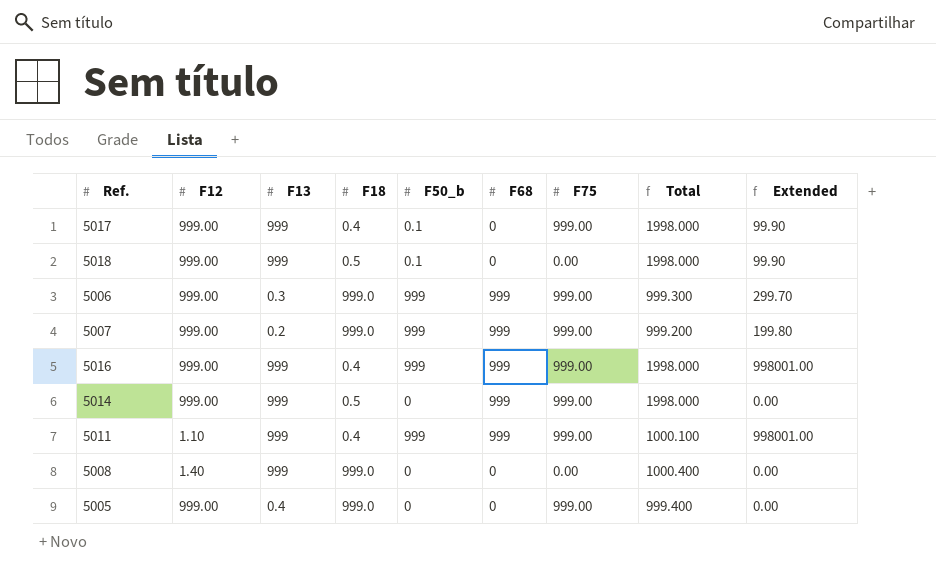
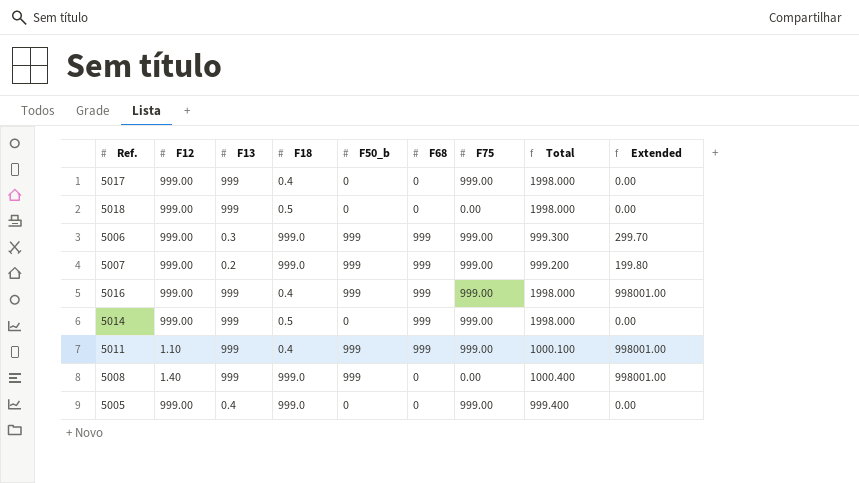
5017 | F50_b: 0.1 -> 0
5017 | Extended: 99.90 -> 0.00
5018 | F50_b: 0.1 -> 0
5018 | Extended: 99.90 -> 0.00
5008 | F50_b: 0 -> 999
5008 | Extended: 0.00 -> 998001.00

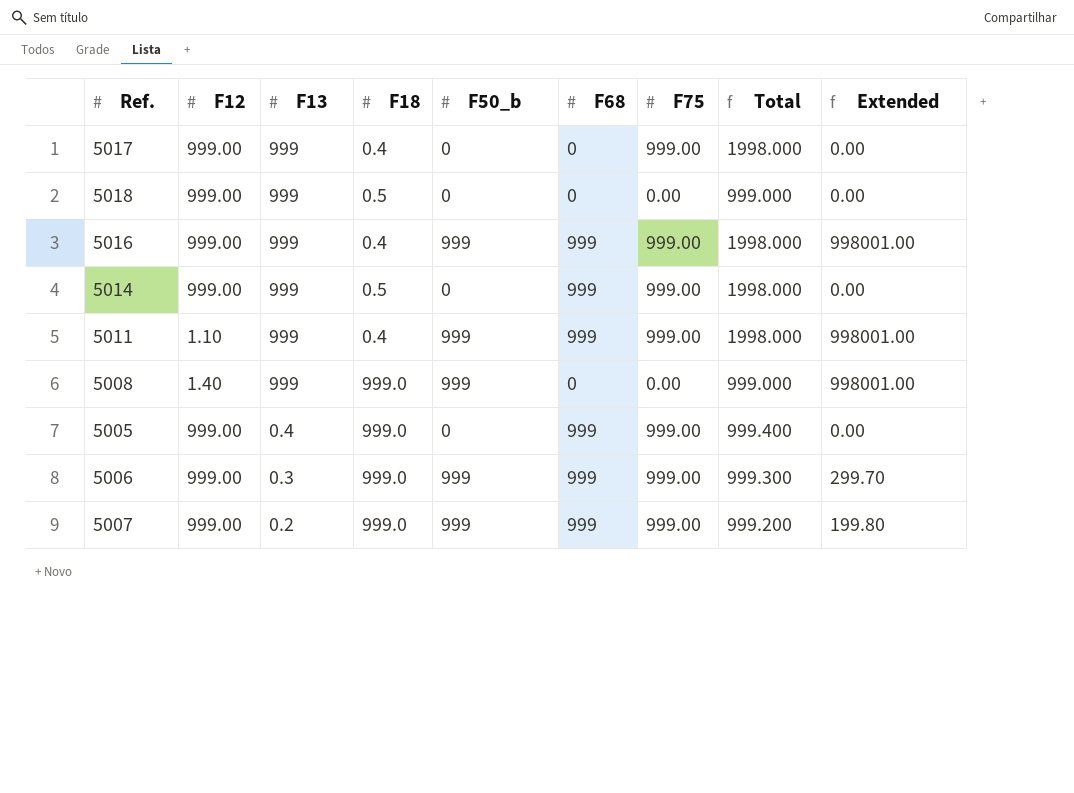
row order: none -> F13 descending
column Total | formula: [F12] + [F13] -> [F13] + [F75]
5005 | F68: 0 -> 999

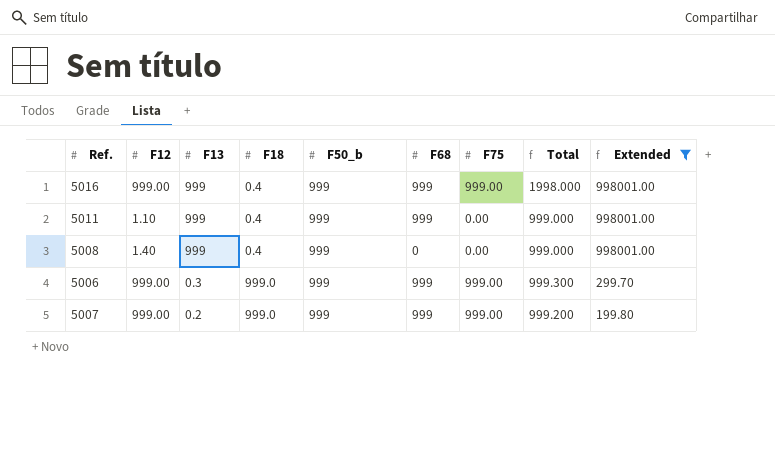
filter: none -> Extended != 0.00
5011 | F75: 999.00 -> 0.00
5011 | Total: 1998.000 -> 999.000
5008 | F18: 999.0 -> 0.4

